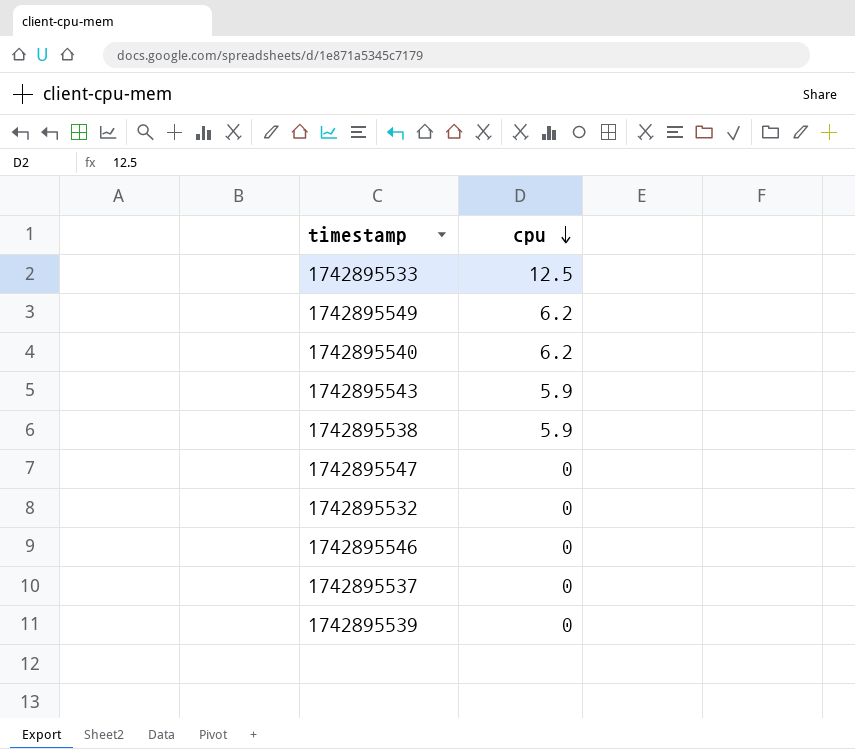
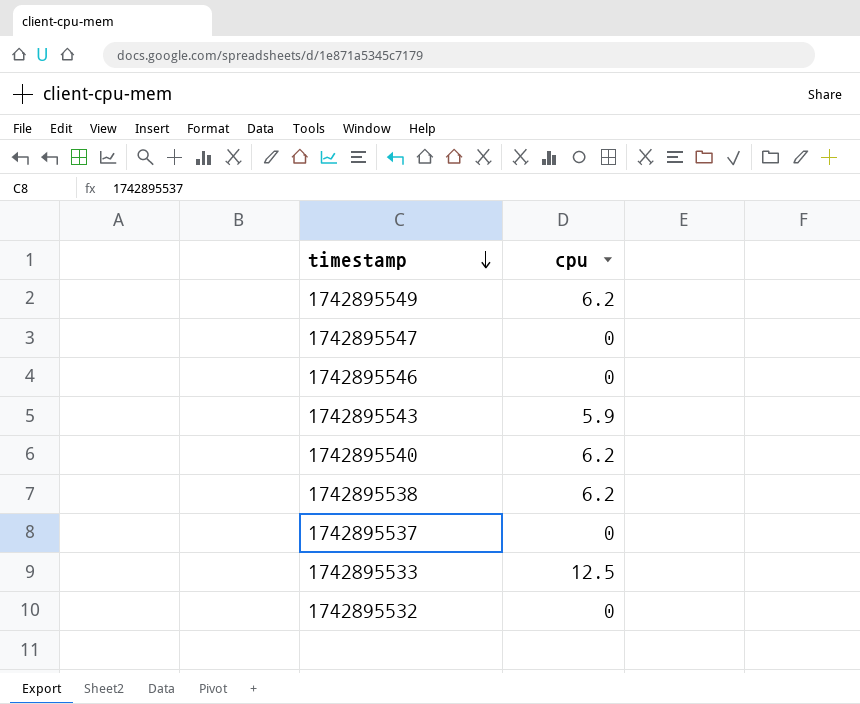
row order: cpu descending -> timestamp descending
row 1742895539: 0 -> none
1742895538 | cpu: 5.9 -> 6.2

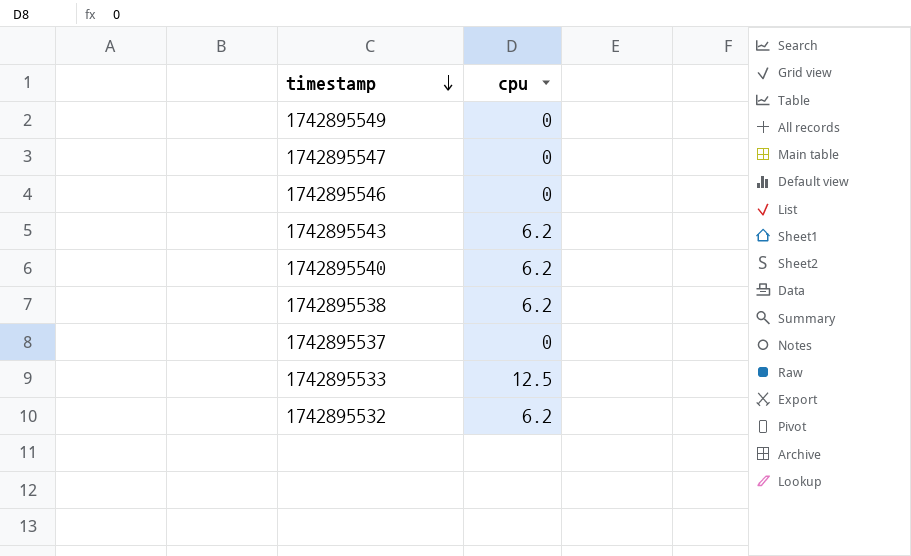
1742895549 | cpu: 6.2 -> 0
1742895543 | cpu: 5.9 -> 6.2
1742895532 | cpu: 0 -> 6.2

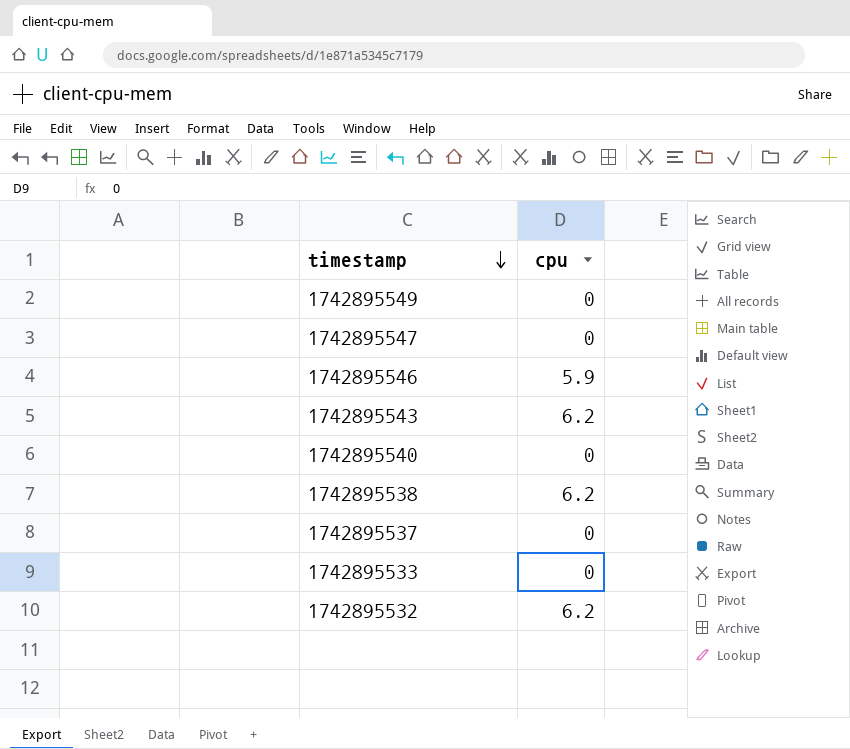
1742895546 | cpu: 0 -> 5.9
1742895540 | cpu: 6.2 -> 0
1742895533 | cpu: 12.5 -> 0

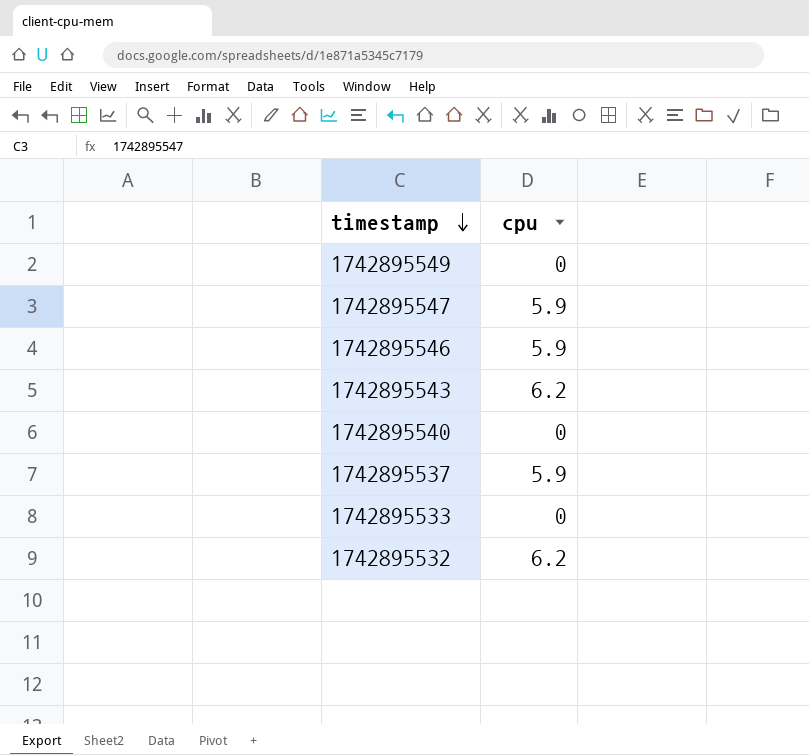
row 1742895538: 6.2 -> none
1742895547 | cpu: 0 -> 5.9
1742895537 | cpu: 0 -> 5.9

